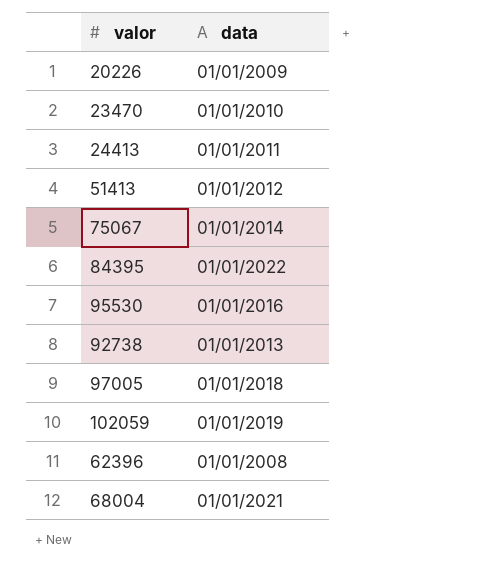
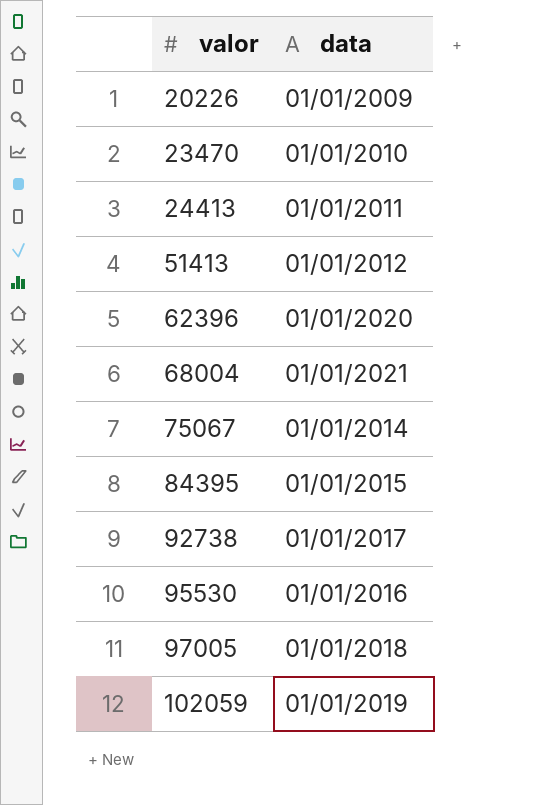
row order: none -> valor ascending
62396 | data: 01/01/2008 -> 01/01/2020
84395 | data: 01/01/2022 -> 01/01/2015
92738 | data: 01/01/2013 -> 01/01/2017

